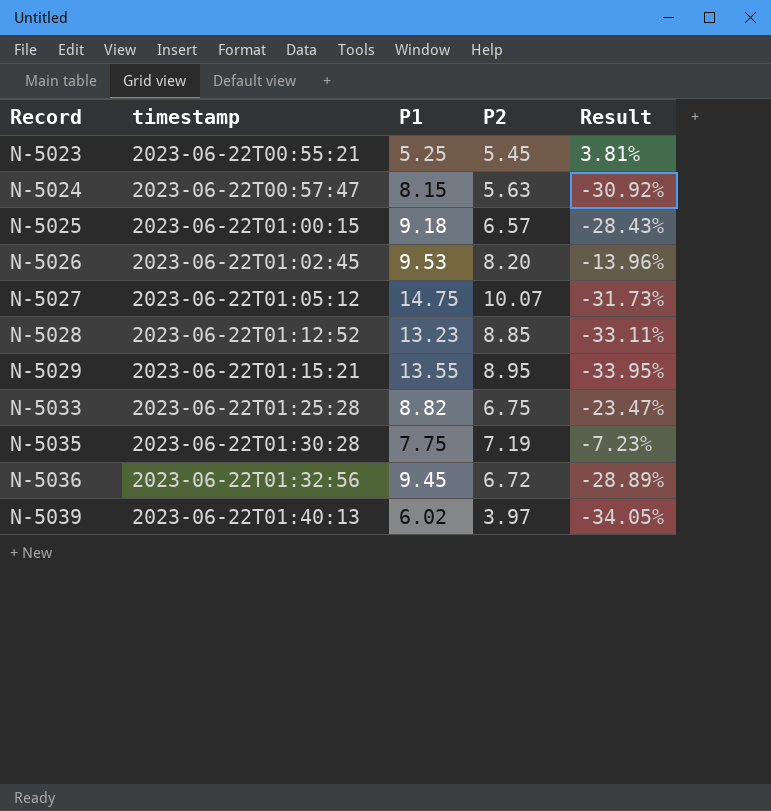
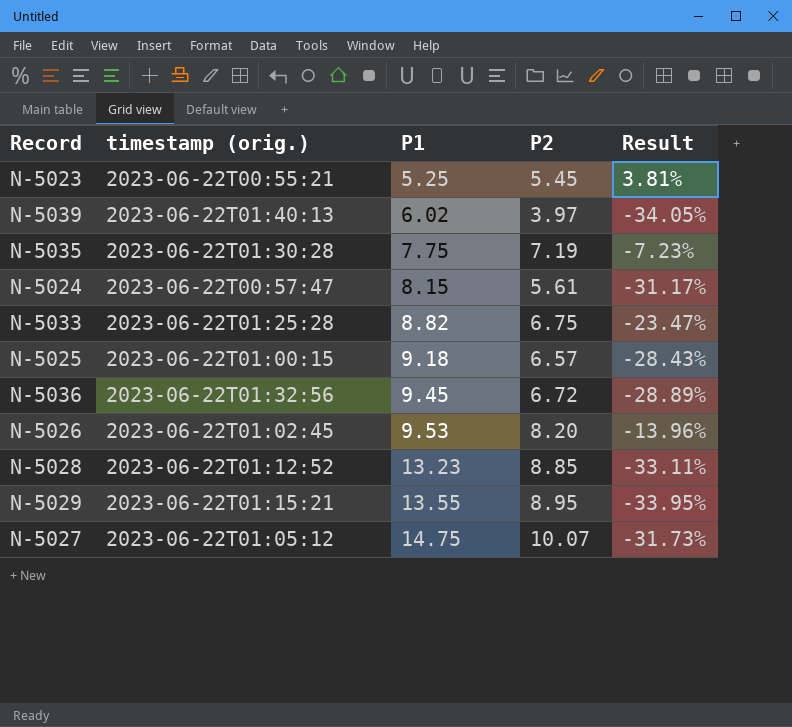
row order: Record ascending -> P1 ascending
column name: timestamp -> timestamp (orig.)
N-5024 | P2: 5.63 -> 5.61
N-5024 | Result: -30.92% -> -31.17%

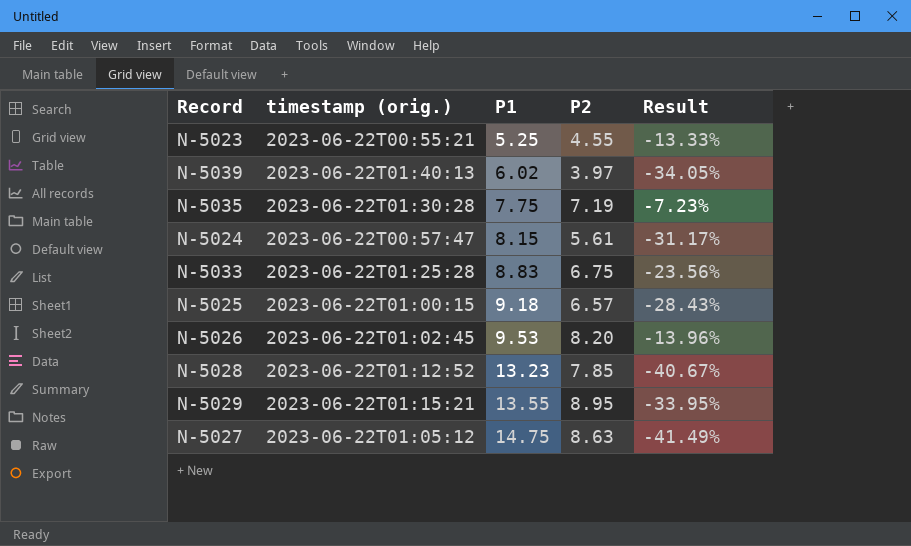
row N-5036: 2023-06-22T01:32:56 | 9.45 | 6.72 | -28.89% -> none
N-5023 | P2: 5.45 -> 4.55
N-5023 | Result: 3.81% -> -13.33%
N-5033 | P1: 8.82 -> 8.83
N-5033 | Result: -23.47% -> -23.56%
N-5028 | P2: 8.85 -> 7.85
N-5028 | Result: -33.11% -> -40.67%
N-5027 | P2: 10.07 -> 8.63
N-5027 | Result: -31.73% -> -41.49%

